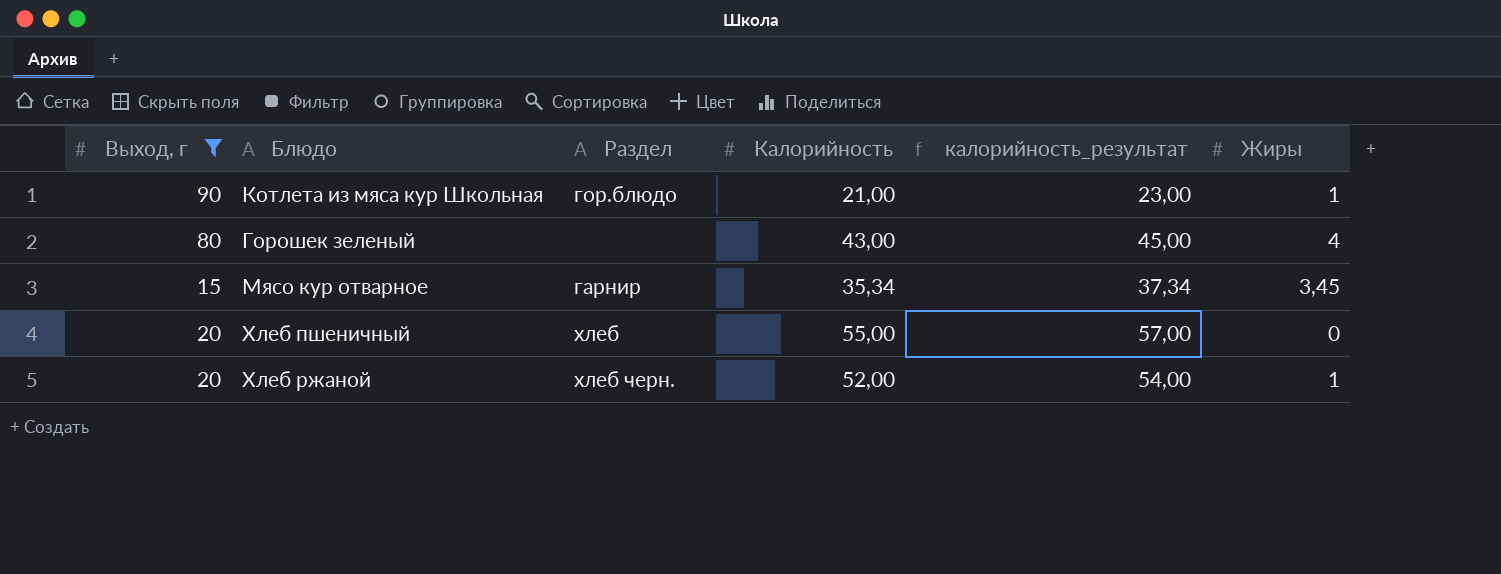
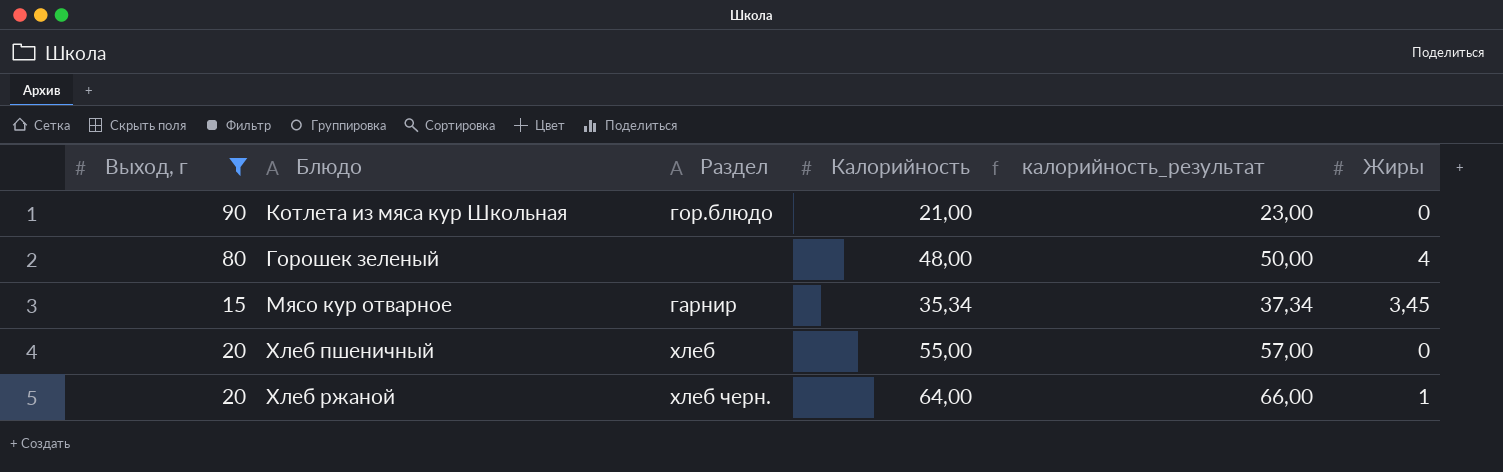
Котлета из мяса кур Школьная | Жиры: 1 -> 0
Горошек зеленый | Калорийность: 43,00 -> 48,00
Горошек зеленый | калорийность_результат: 45,00 -> 50,00
Хлеб ржаной | Калорийность: 52,00 -> 64,00
Хлеб ржаной | калорийность_результат: 54,00 -> 66,00

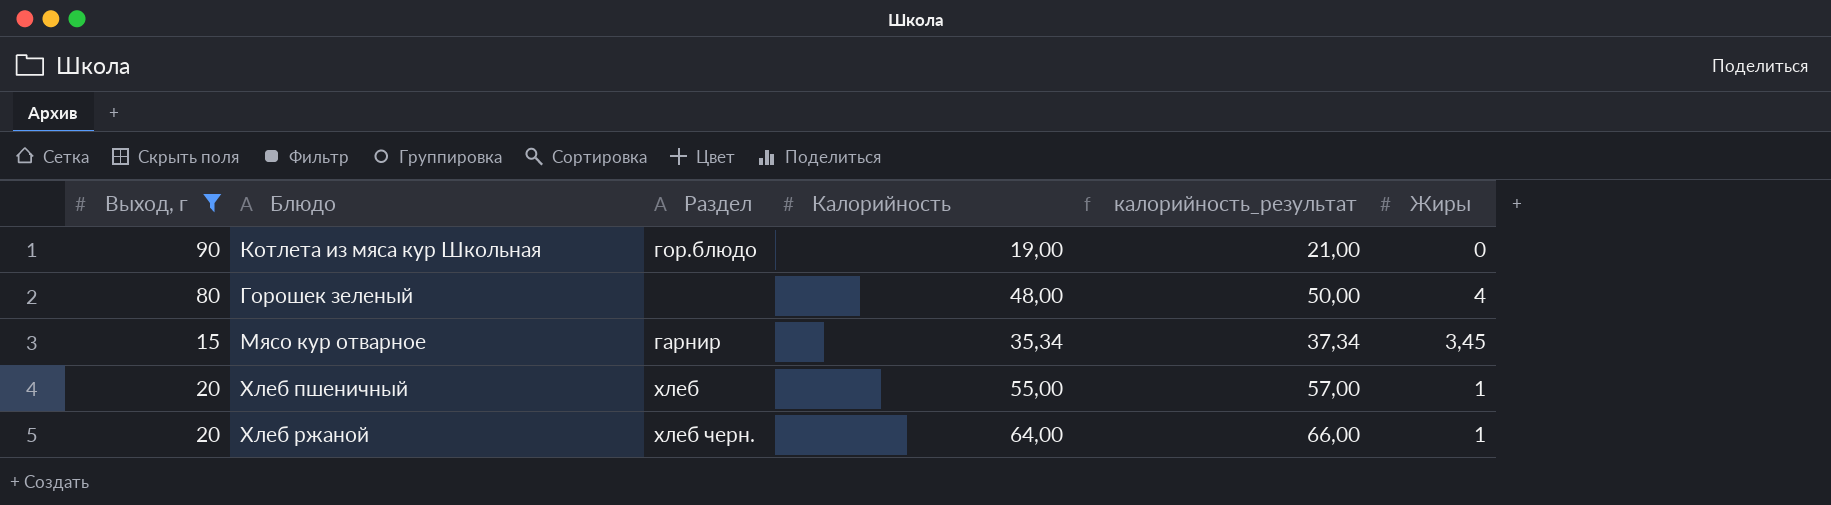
Котлета из мяса кур Школьная | Калорийность: 21,00 -> 19,00
Котлета из мяса кур Школьная | калорийность_результат: 23,00 -> 21,00
Хлеб пшеничный | Жиры: 0 -> 1

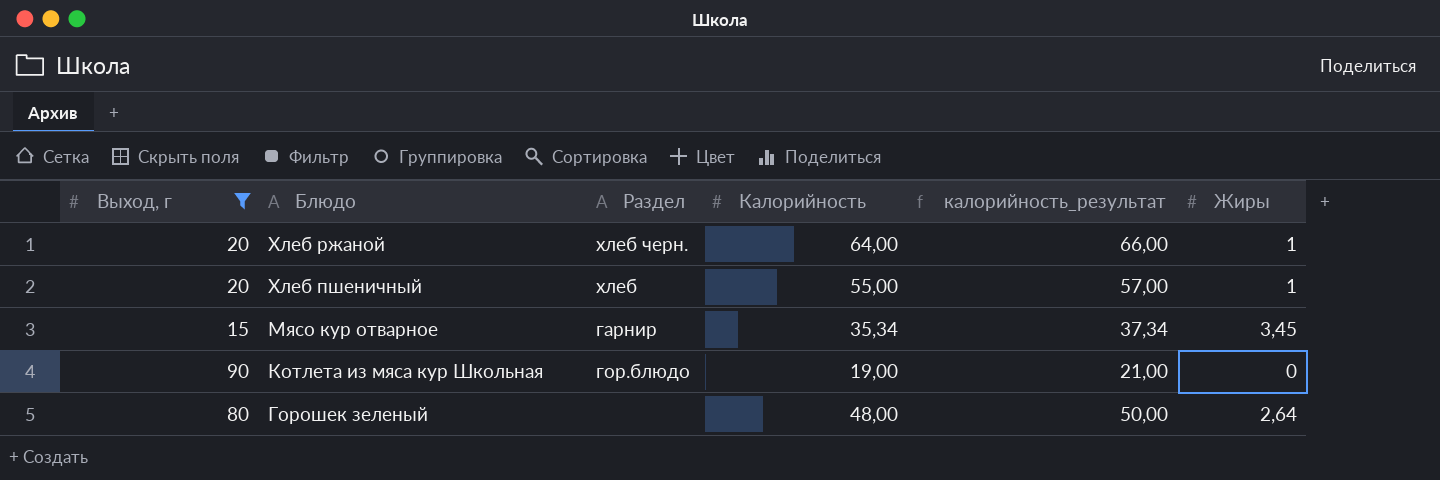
row order: none -> Блюдо descending
Горошек зеленый | Жиры: 4 -> 2,64

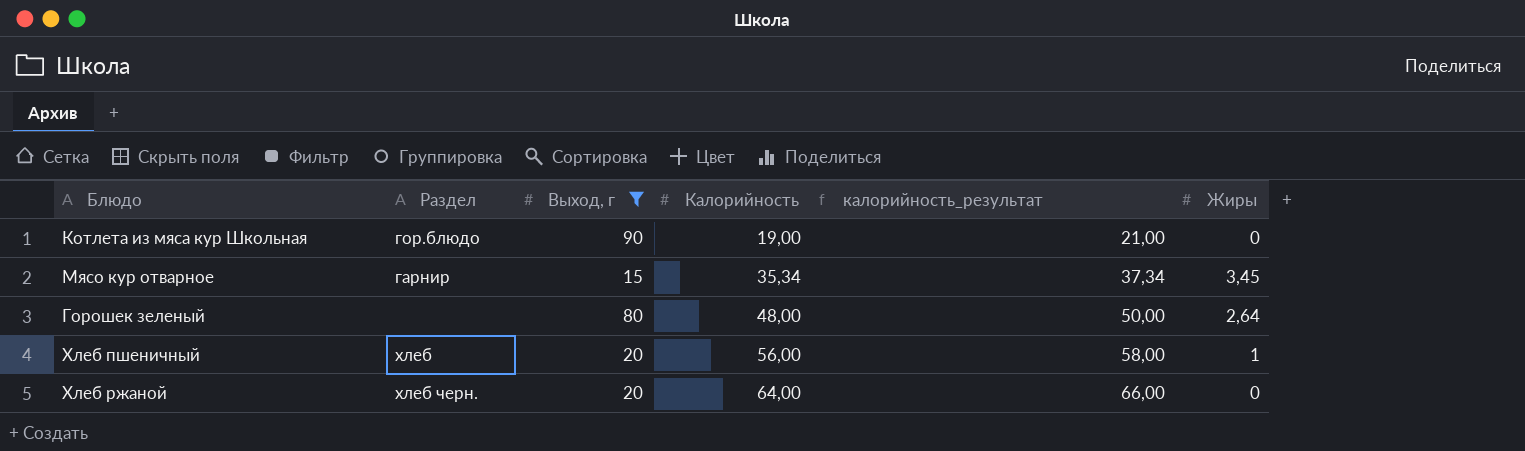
row order: Блюдо descending -> Калорийность ascending
column Выход, г | position: 1 -> 3
Хлеб пшеничный | Калорийность: 55,00 -> 56,00
Хлеб пшеничный | калорийность_результат: 57,00 -> 58,00
Хлеб ржаной | Жиры: 1 -> 0

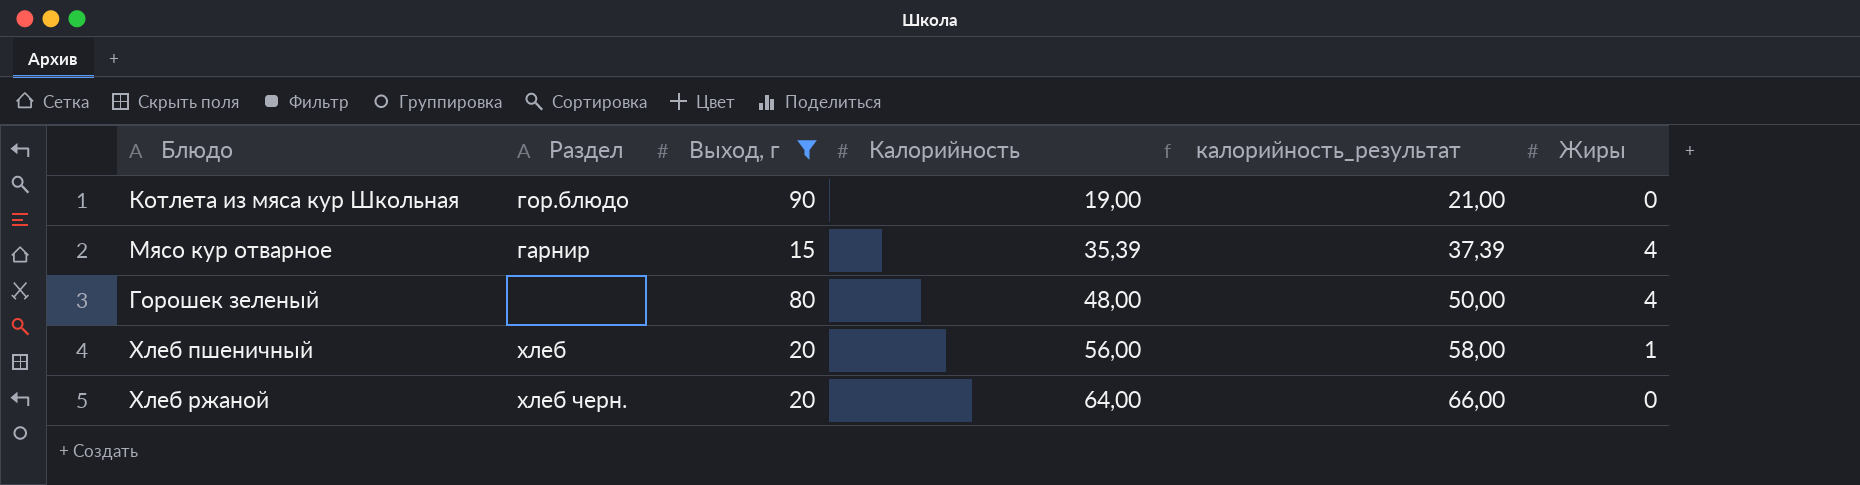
Мясо кур отварное | Калорийность: 35,34 -> 35,39
Мясо кур отварное | калорийность_результат: 37,34 -> 37,39
Мясо кур отварное | Жиры: 3,45 -> 4
Горошек зеленый | Жиры: 2,64 -> 4

